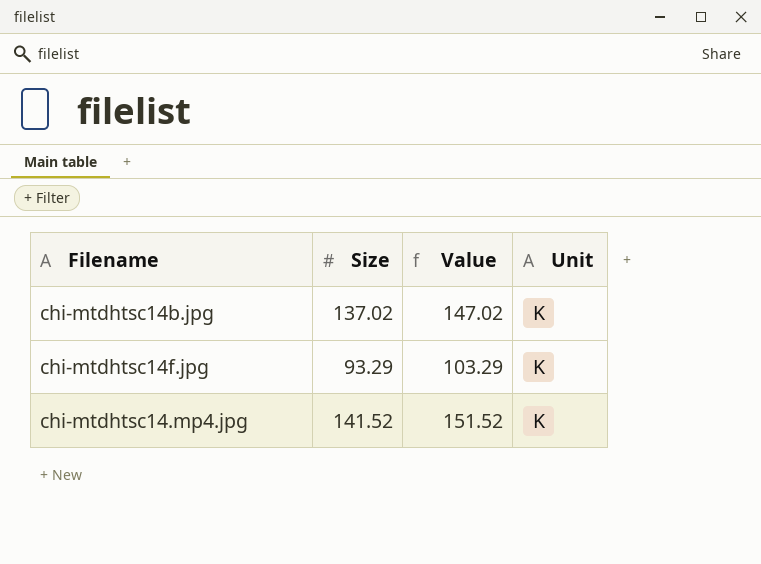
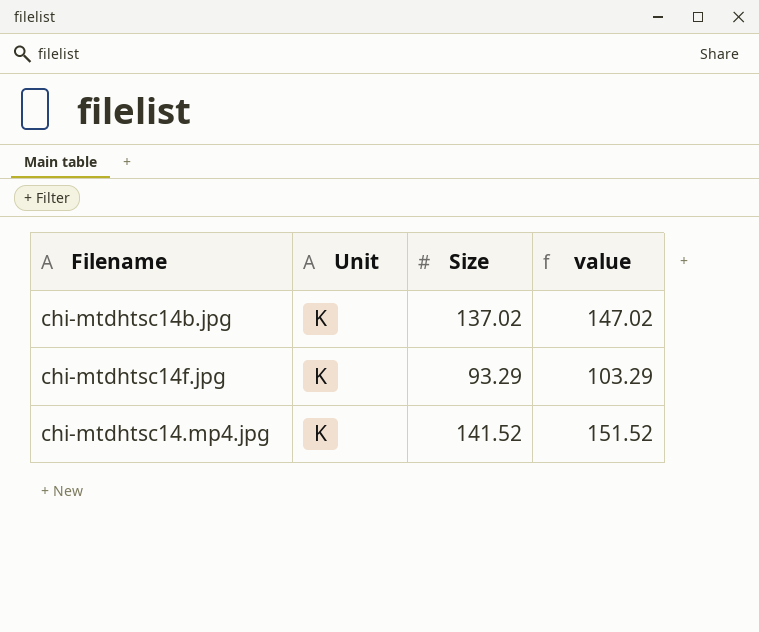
column Unit | position: 4 -> 2
column name: Value -> value

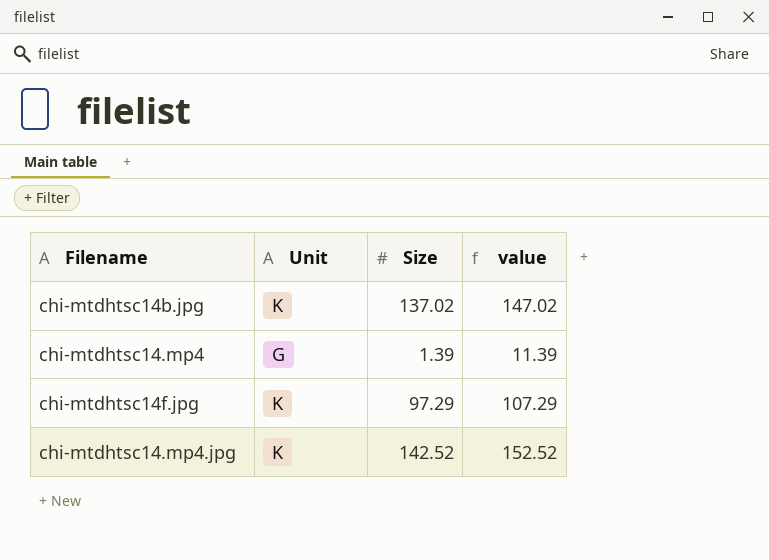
row chi-mtdhtsc14.mp4: none -> G | 1.39 | 11.39
chi-mtdhtsc14f.jpg | Size: 93.29 -> 97.29
chi-mtdhtsc14f.jpg | value: 103.29 -> 107.29
chi-mtdhtsc14.mp4.jpg | Size: 141.52 -> 142.52
chi-mtdhtsc14.mp4.jpg | value: 151.52 -> 152.52

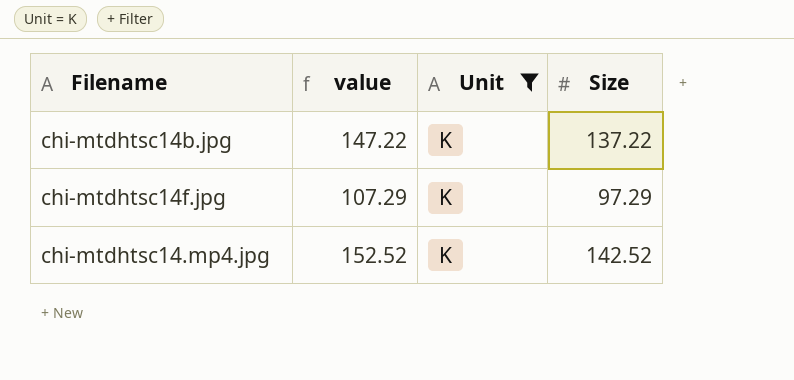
filter: none -> Unit = K
column value | position: 4 -> 2
chi-mtdhtsc14b.jpg | value: 147.02 -> 147.22
chi-mtdhtsc14b.jpg | Size: 137.02 -> 137.22

